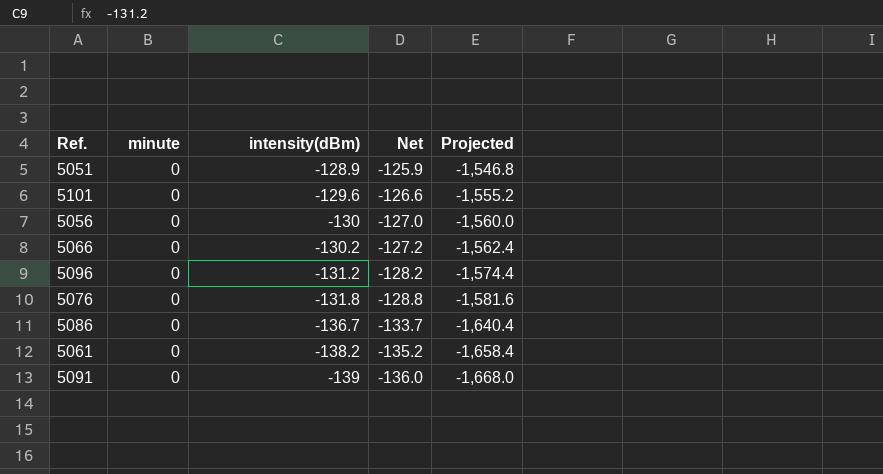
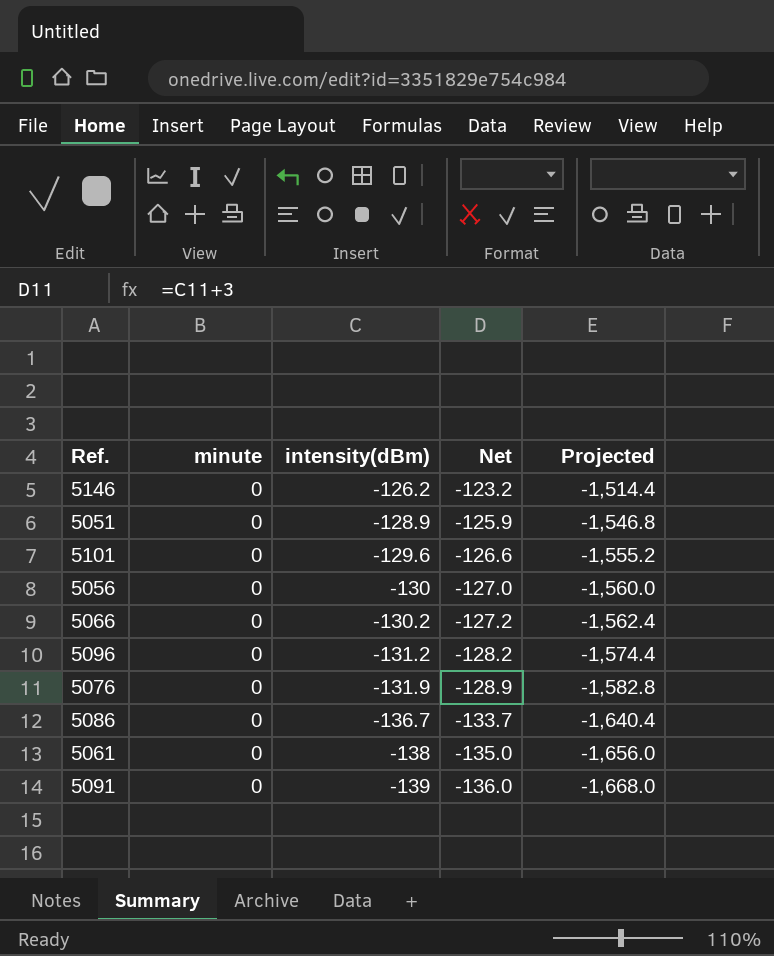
row 5146: none -> 0 | -126.2 | -123.2 | -1,514.4
5076 | intensity(dBm): -131.8 -> -131.9
5076 | Net: -128.8 -> -128.9
5076 | Projected: -1,581.6 -> -1,582.8
5061 | intensity(dBm): -138.2 -> -138
5061 | Net: -135.2 -> -135.0
5061 | Projected: -1,658.4 -> -1,656.0

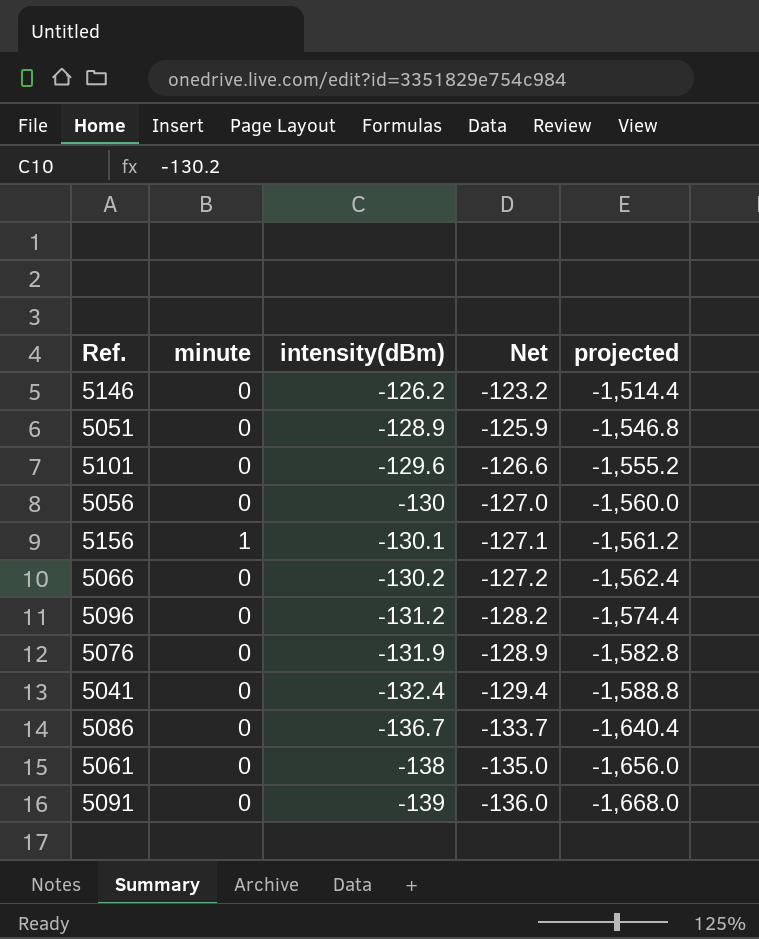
column name: Projected -> projected
row 5156: none -> 1 | -130.1 | -127.1 | -1,561.2
row 5041: none -> 0 | -132.4 | -129.4 | -1,588.8

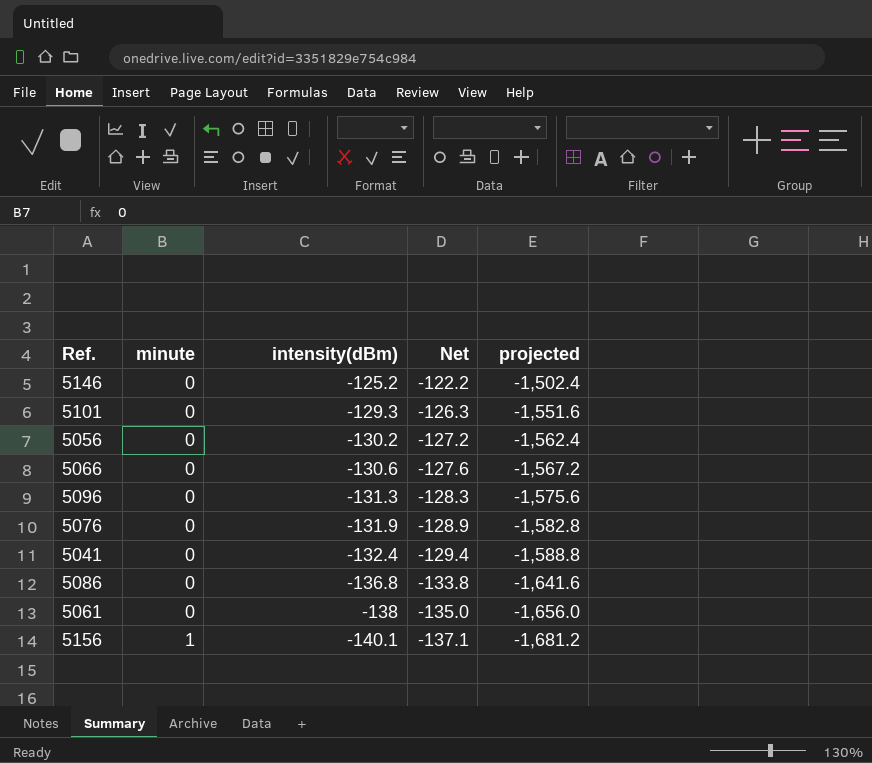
row order: intensity(dBm) descending -> minute ascending
row 5051: 0 | -128.9 | -125.9 | -1,546.8 -> none
row 5091: 0 | -139 | -136.0 | -1,668.0 -> none
5146 | intensity(dBm): -126.2 -> -125.2
5146 | Net: -123.2 -> -122.2
5146 | projected: -1,514.4 -> -1,502.4
5101 | intensity(dBm): -129.6 -> -129.3
5101 | Net: -126.6 -> -126.3
5101 | projected: -1,555.2 -> -1,551.6
5056 | intensity(dBm): -130 -> -130.2
5056 | Net: -127.0 -> -127.2
5056 | projected: -1,560.0 -> -1,562.4
5066 | intensity(dBm): -130.2 -> -130.6
5066 | Net: -127.2 -> -127.6
5066 | projected: -1,562.4 -> -1,567.2
5096 | intensity(dBm): -131.2 -> -131.3
5096 | Net: -128.2 -> -128.3
5096 | projected: -1,574.4 -> -1,575.6
5086 | intensity(dBm): -136.7 -> -136.8
5086 | Net: -133.7 -> -133.8
5086 | projected: -1,640.4 -> -1,641.6
5156 | intensity(dBm): -130.1 -> -140.1
5156 | Net: -127.1 -> -137.1
5156 | projected: -1,561.2 -> -1,681.2

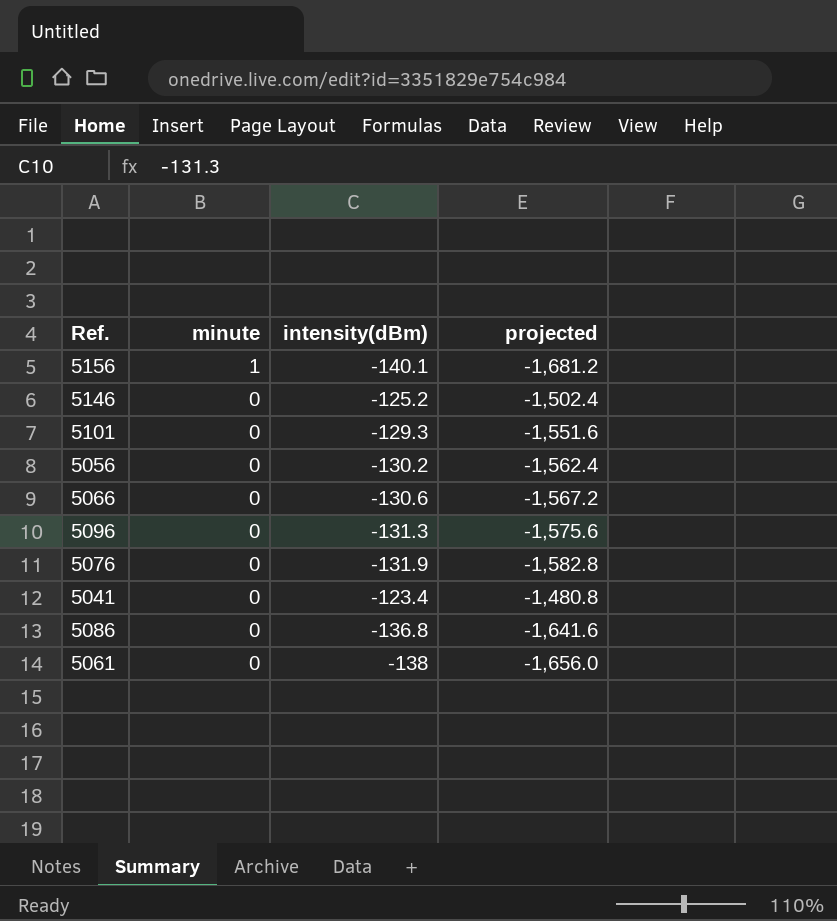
row order: minute ascending -> minute descending
column Net | formula: [intensity(dBm)] + 3 -> none
5041 | intensity(dBm): -132.4 -> -123.4
5041 | projected: -1,588.8 -> -1,480.8

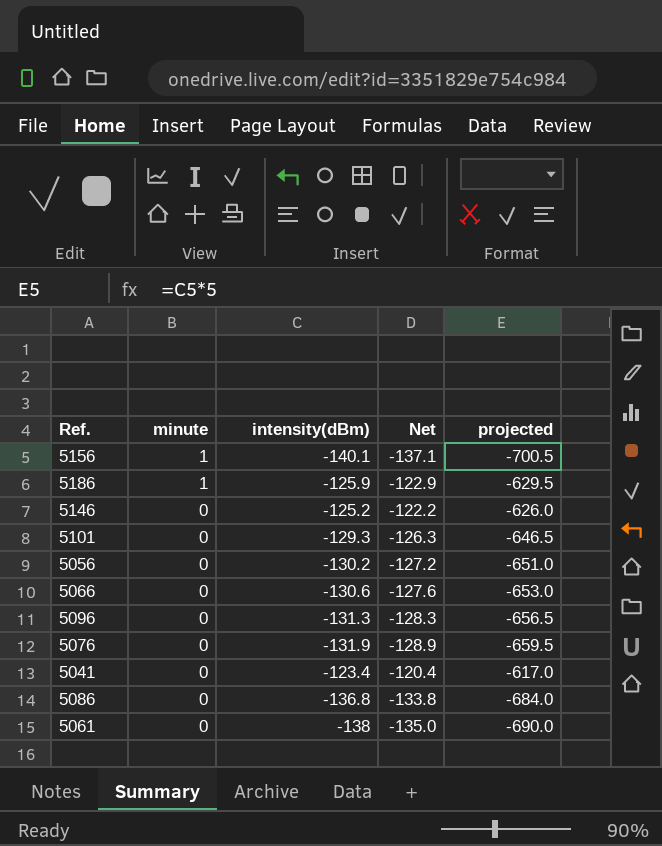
column Net | formula: none -> [intensity(dBm)] + 3
column projected | formula: [intensity(dBm)] * 12 -> [intensity(dBm)] * 5
row 5186: none -> 1 | -125.9 | -122.9 | -629.5

